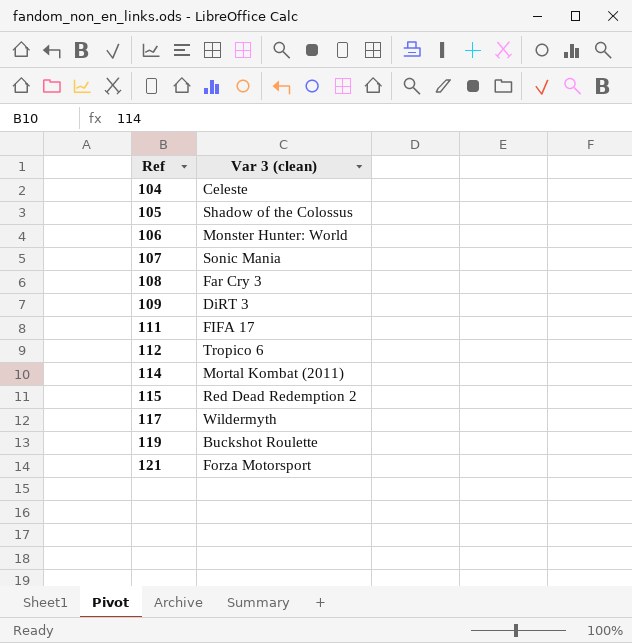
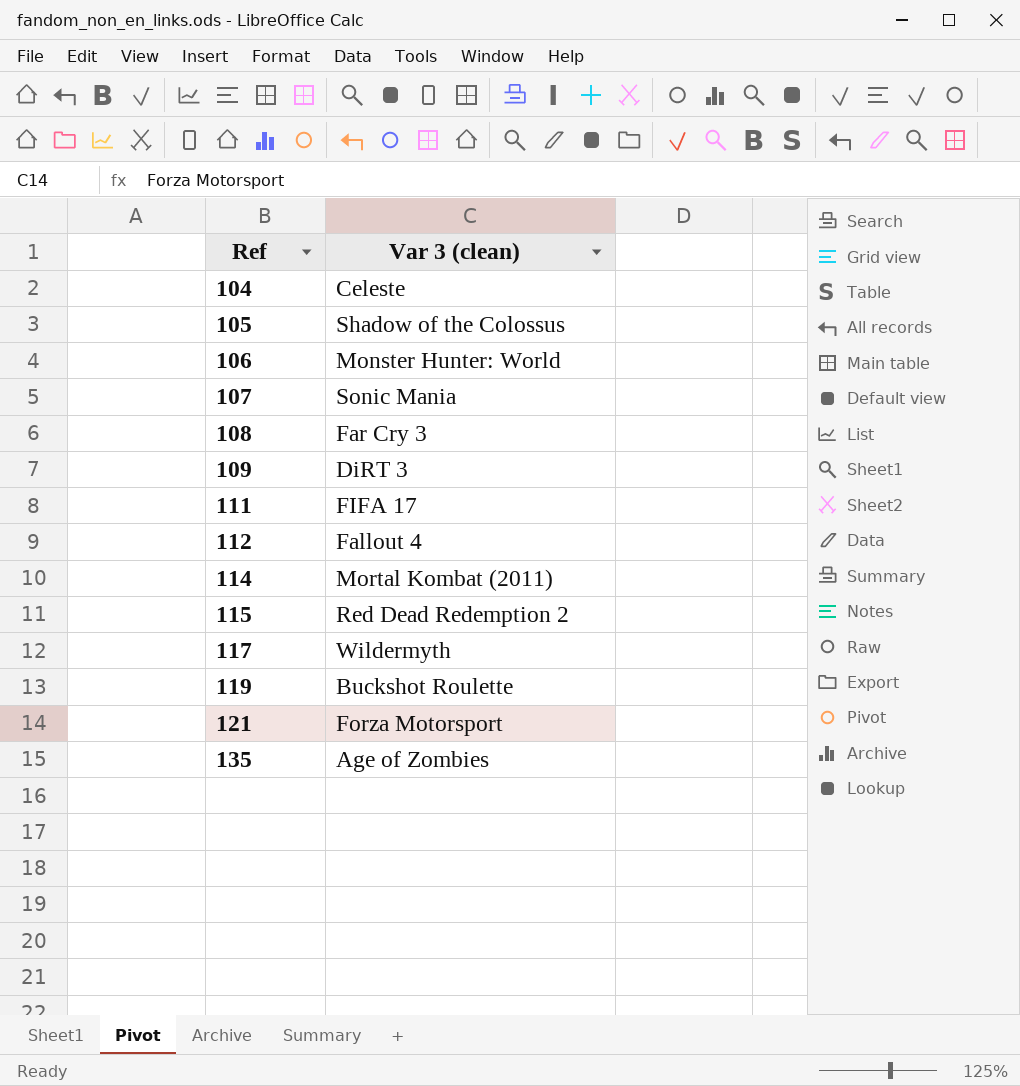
112 | Var 3 (clean): Tropico 6 -> Fallout 4
row 135: none -> Age of Zombies

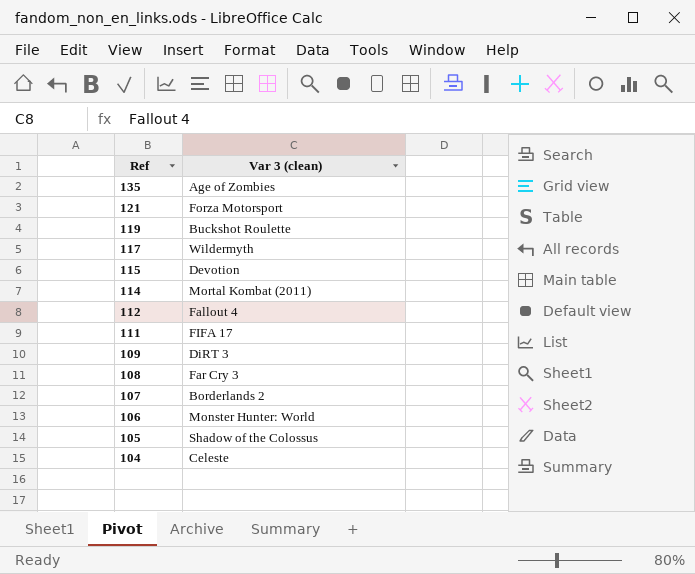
row order: Ref ascending -> Ref descending
115 | Var 3 (clean): Red Dead Redemption 2 -> Devotion
107 | Var 3 (clean): Sonic Mania -> Borderlands 2

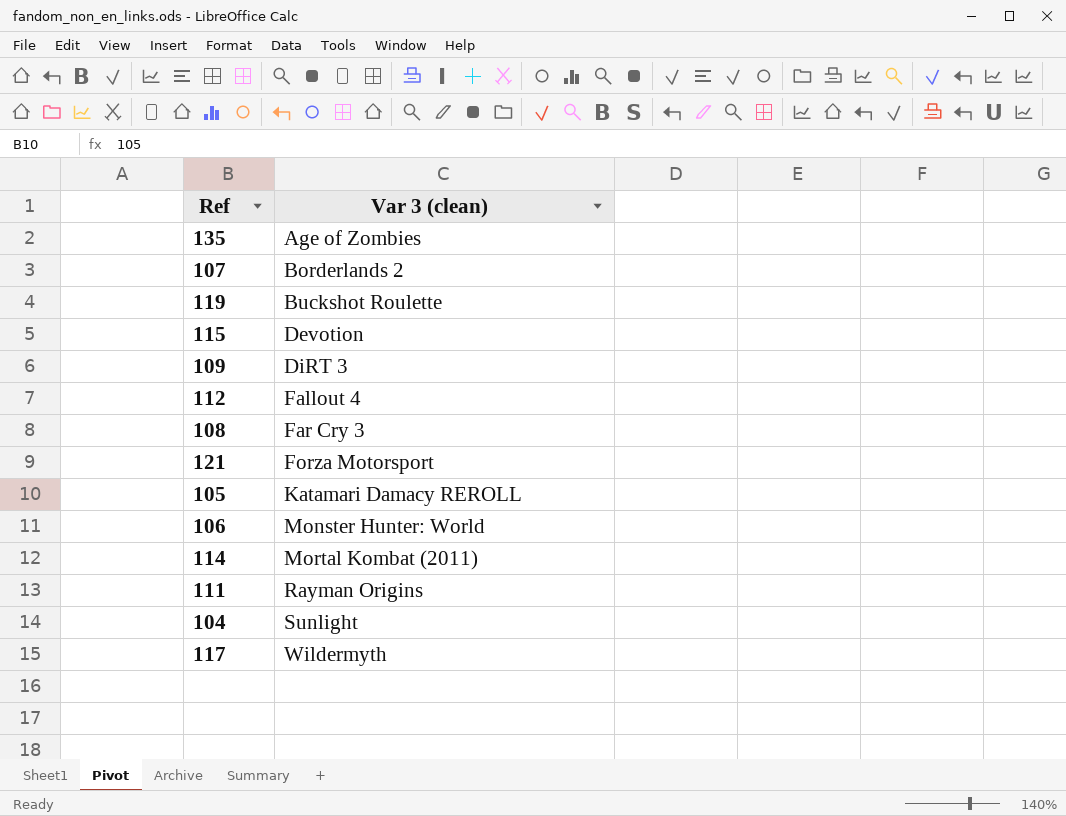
row order: Ref descending -> Var 3 (clean) ascending
105 | Var 3 (clean): Shadow of the Colossus -> Katamari Damacy REROLL
111 | Var 3 (clean): FIFA 17 -> Rayman Origins
104 | Var 3 (clean): Celeste -> Sunlight

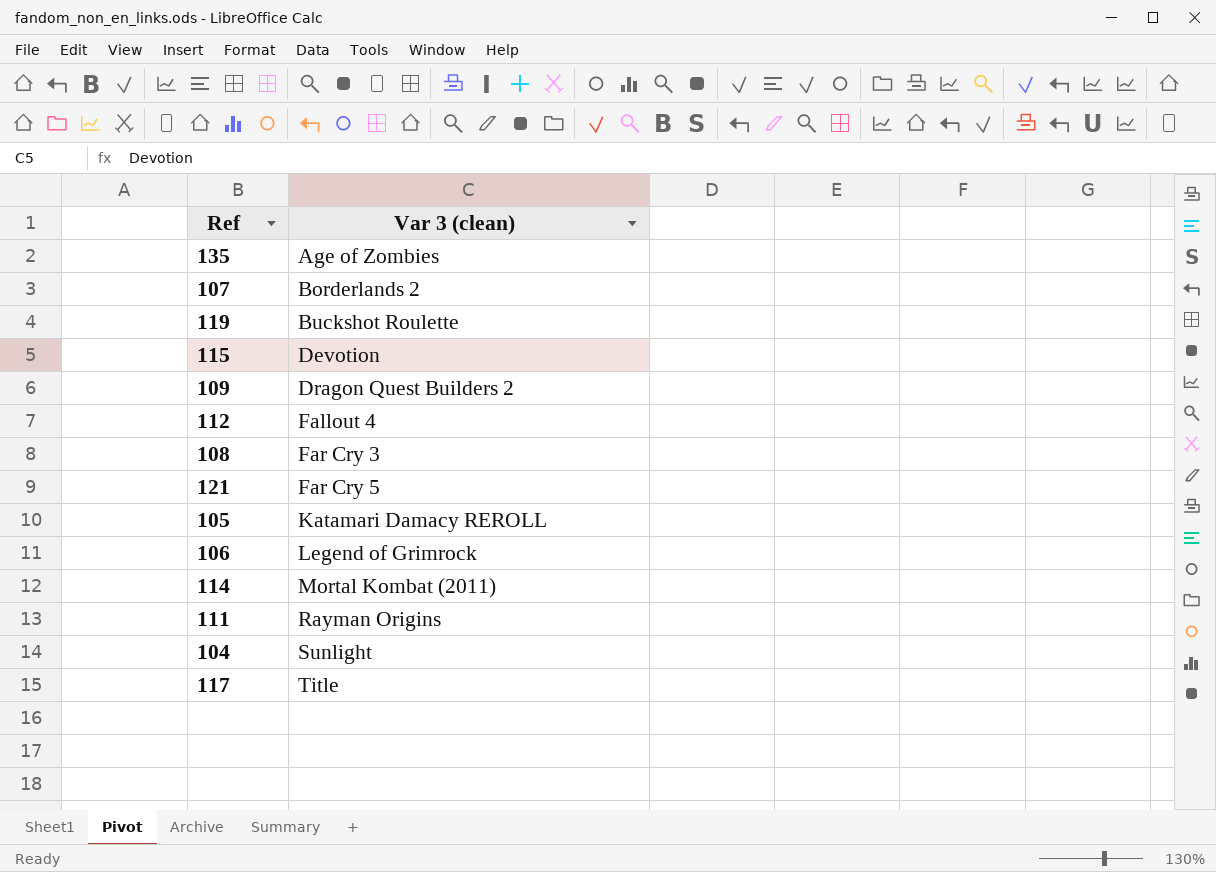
109 | Var 3 (clean): DiRT 3 -> Dragon Quest Builders 2
121 | Var 3 (clean): Forza Motorsport -> Far Cry 5
106 | Var 3 (clean): Monster Hunter: World -> Legend of Grimrock
117 | Var 3 (clean): Wildermyth -> Title

